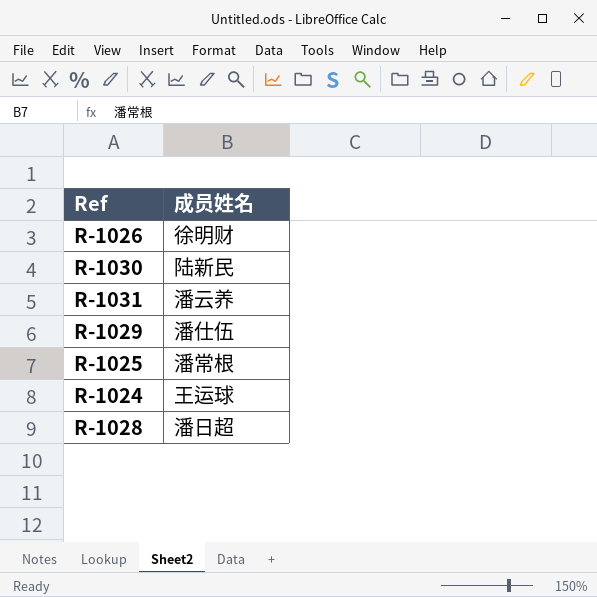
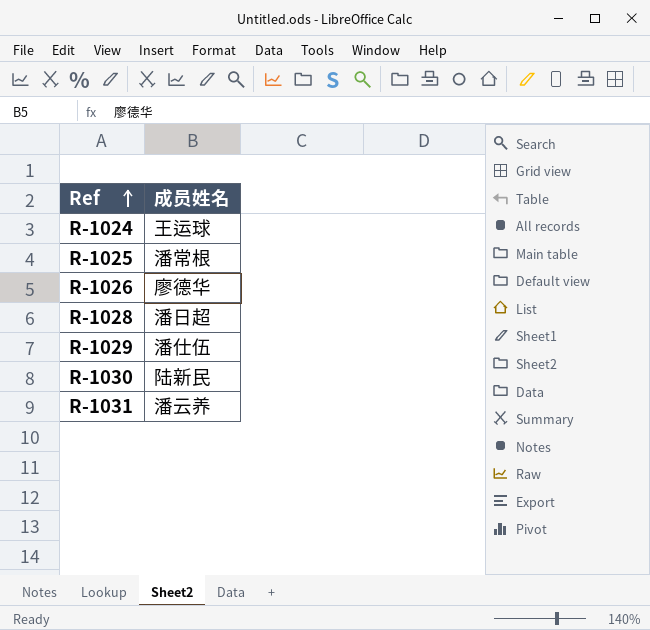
row order: none -> Ref ascending
R-1026 | 成员姓名: 徐明财 -> 廖德华

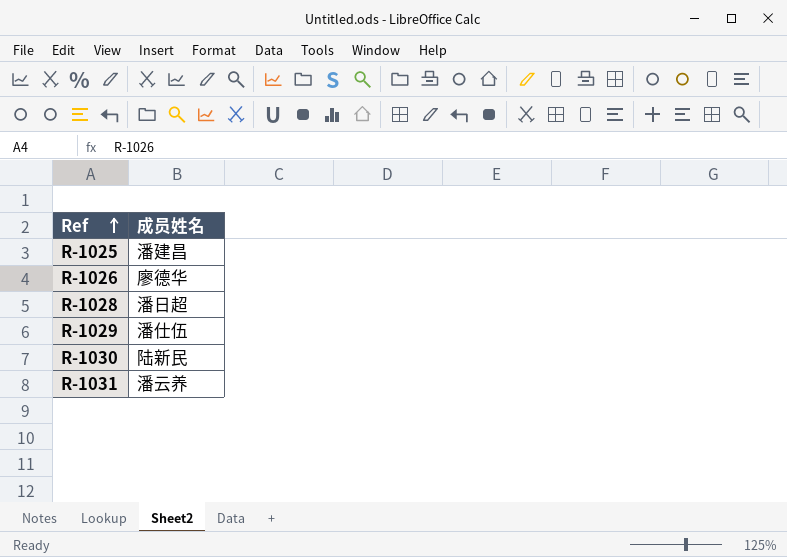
row R-1024: 王运球 -> none
R-1025 | 成员姓名: 潘常根 -> 潘建昌

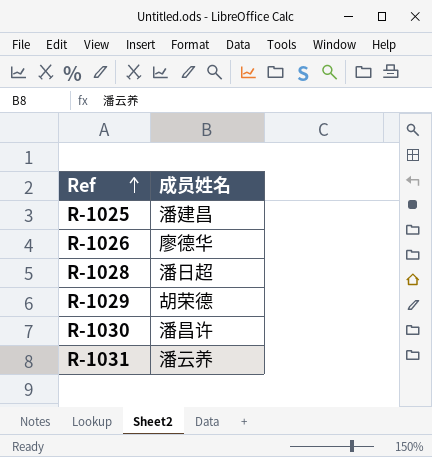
R-1029 | 成员姓名: 潘仕伍 -> 胡荣德
R-1030 | 成员姓名: 陆新民 -> 潘昌许

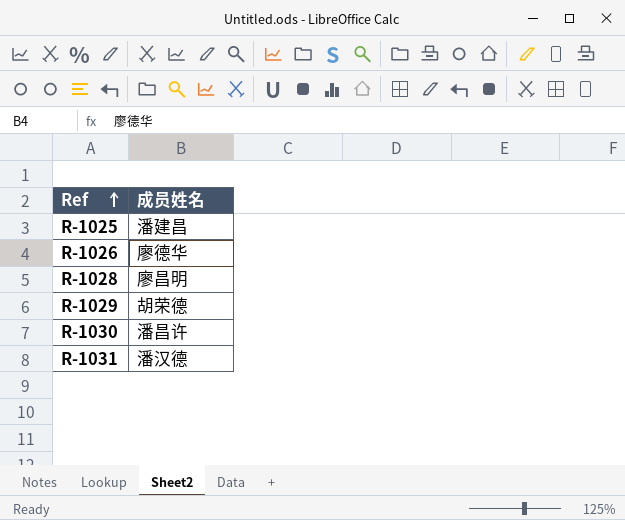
R-1028 | 成员姓名: 潘日超 -> 廖昌明
R-1031 | 成员姓名: 潘云养 -> 潘汉德

